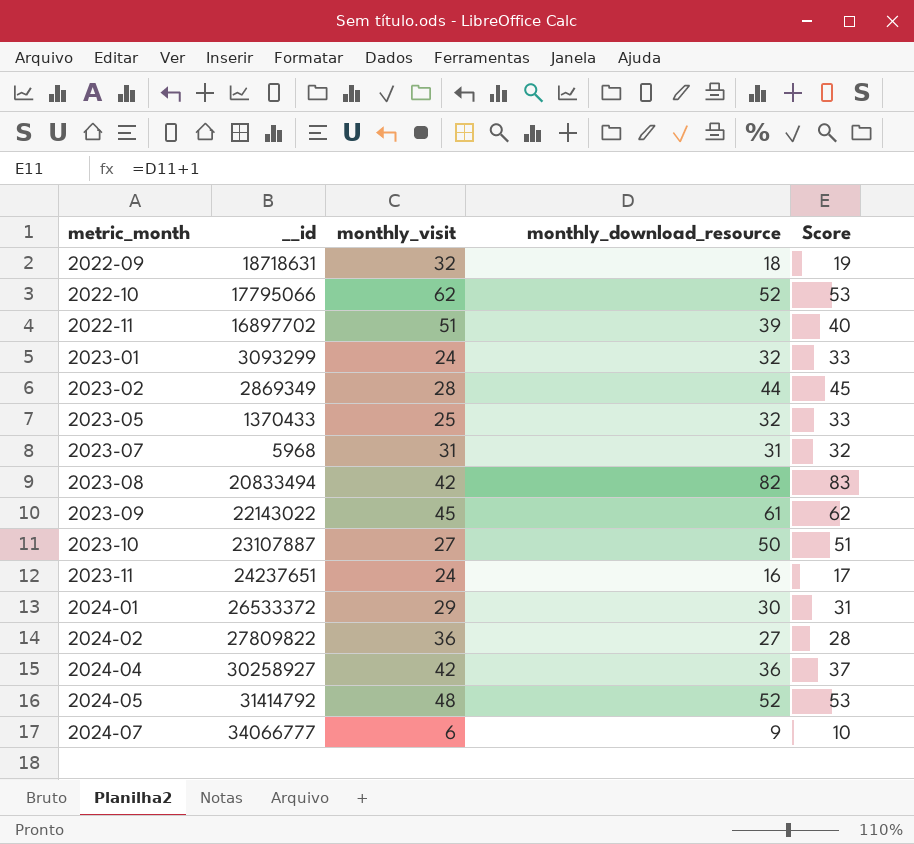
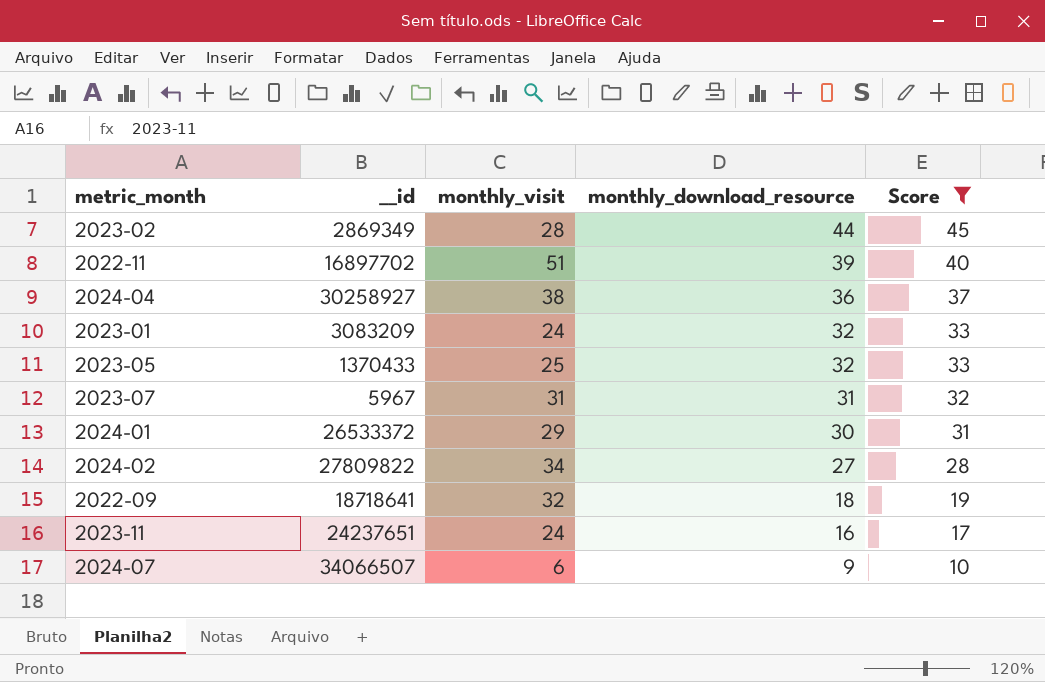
filter: none -> Score <= 45
row order: metric_month ascending -> monthly_download_resource descending
2024-04 | monthly_visit: 42 -> 38
2023-01 | __id: 3093299 -> 3083209
2023-07 | __id: 5968 -> 5967
2024-02 | monthly_visit: 36 -> 34
2022-09 | __id: 18718631 -> 18718641
2024-07 | __id: 34066777 -> 34066507

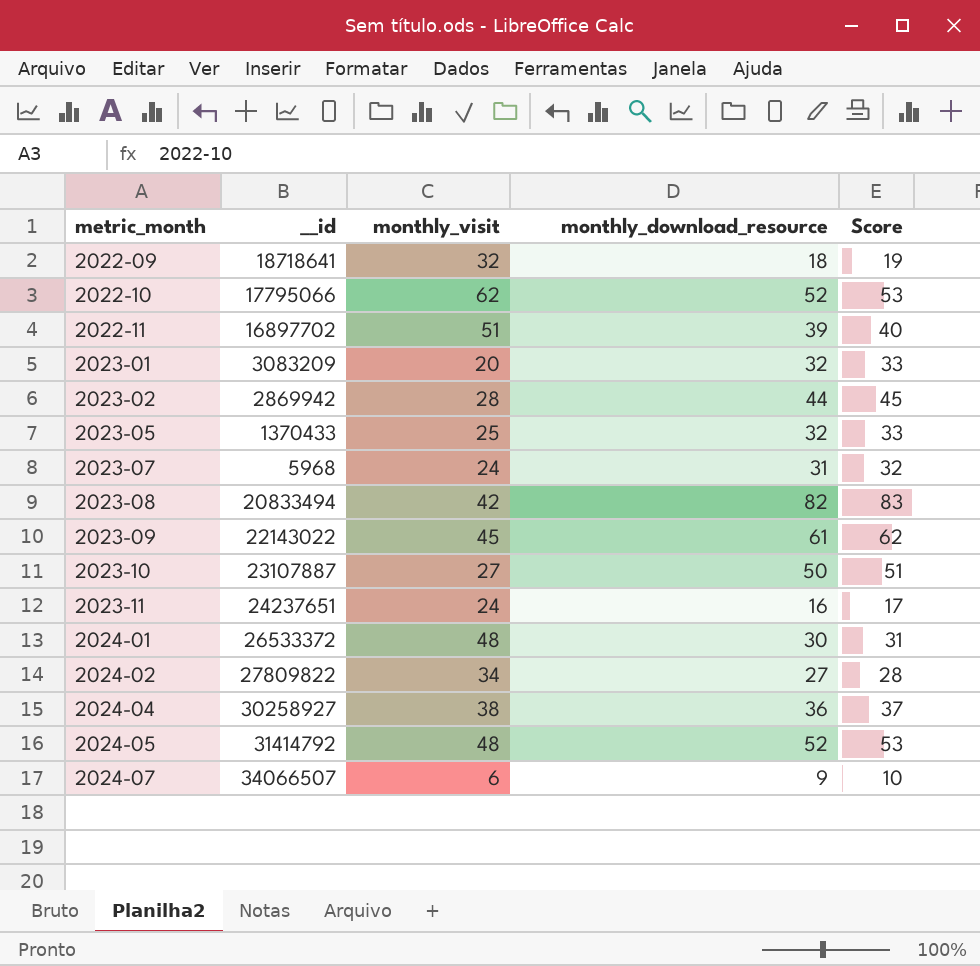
filter: Score <= 45 -> none
row order: monthly_download_resource descending -> metric_month ascending
2023-01 | monthly_visit: 24 -> 20
2023-02 | __id: 2869349 -> 2869942
2023-07 | __id: 5967 -> 5968
2023-07 | monthly_visit: 31 -> 24
2024-01 | monthly_visit: 29 -> 48

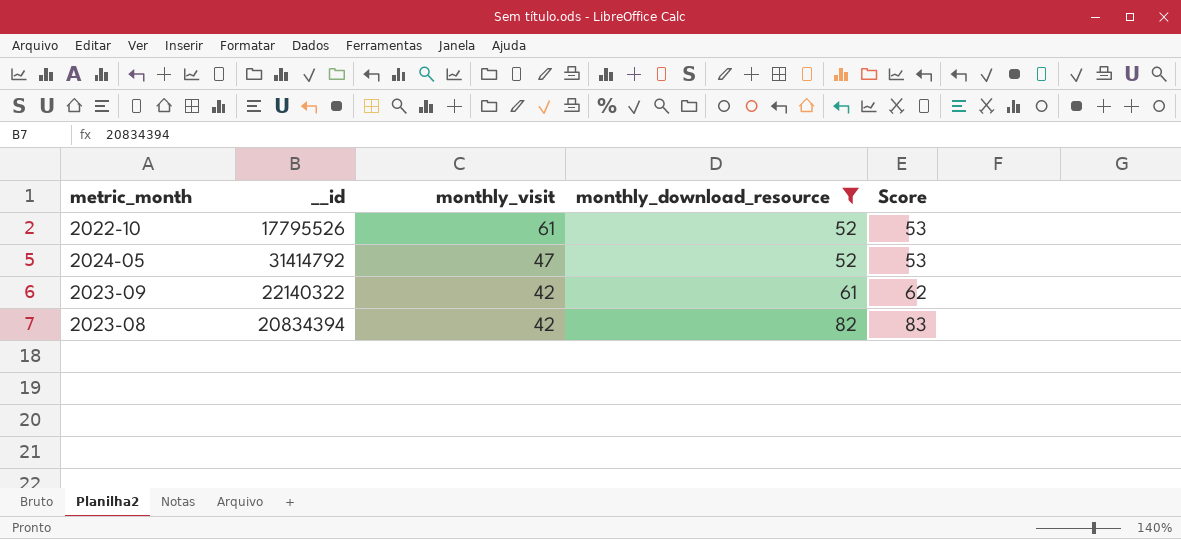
filter: none -> monthly_download_resource >= 52
row order: metric_month ascending -> monthly_visit descending
2022-10 | __id: 17795066 -> 17795526
2022-10 | monthly_visit: 62 -> 61
2024-05 | monthly_visit: 48 -> 47
2023-09 | __id: 22143022 -> 22140322
2023-09 | monthly_visit: 45 -> 42
2023-08 | __id: 20833494 -> 20834394

